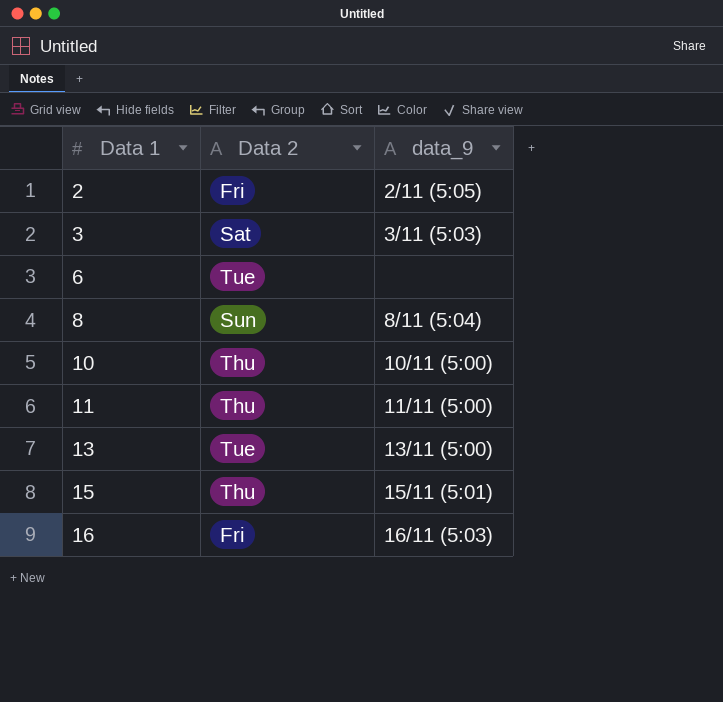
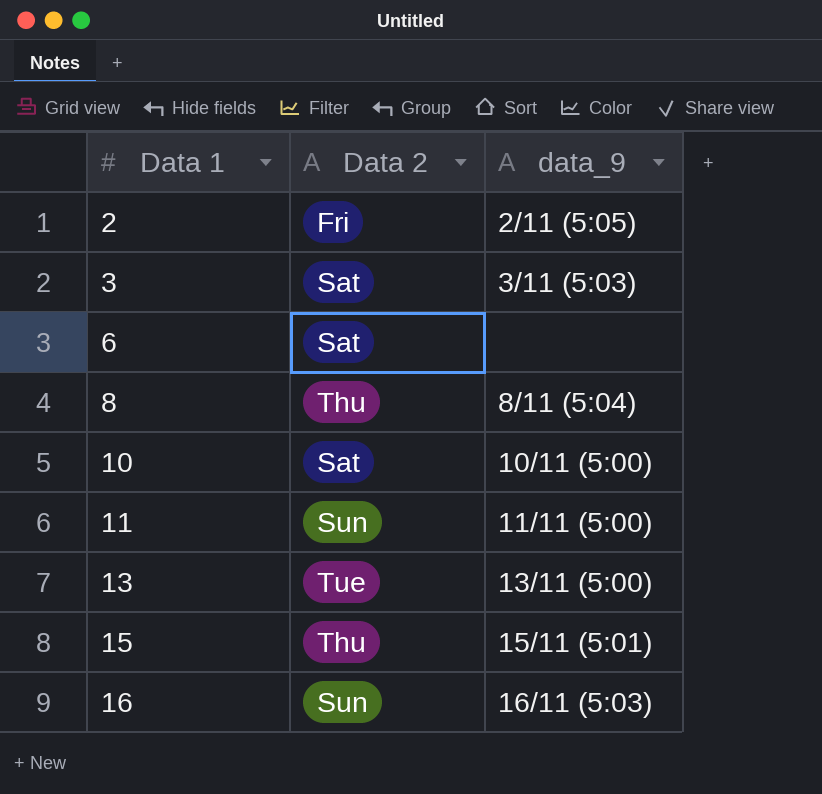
6 | Data 2: Tue -> Sat
8 | Data 2: Sun -> Thu
10 | Data 2: Thu -> Sat
11 | Data 2: Thu -> Sun
16 | Data 2: Fri -> Sun

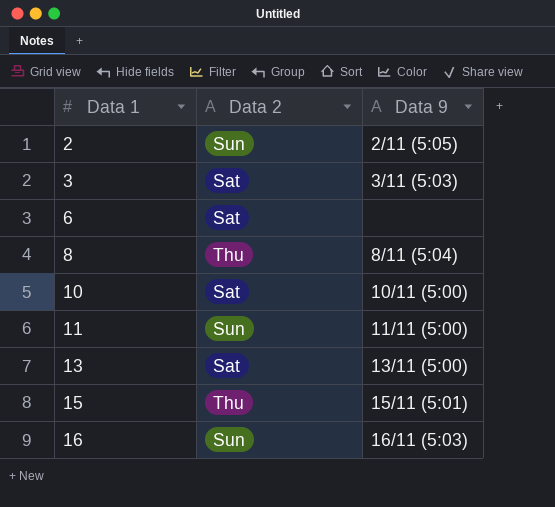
column name: data_9 -> Data 9
2 | Data 2: Fri -> Sun
13 | Data 2: Tue -> Sat

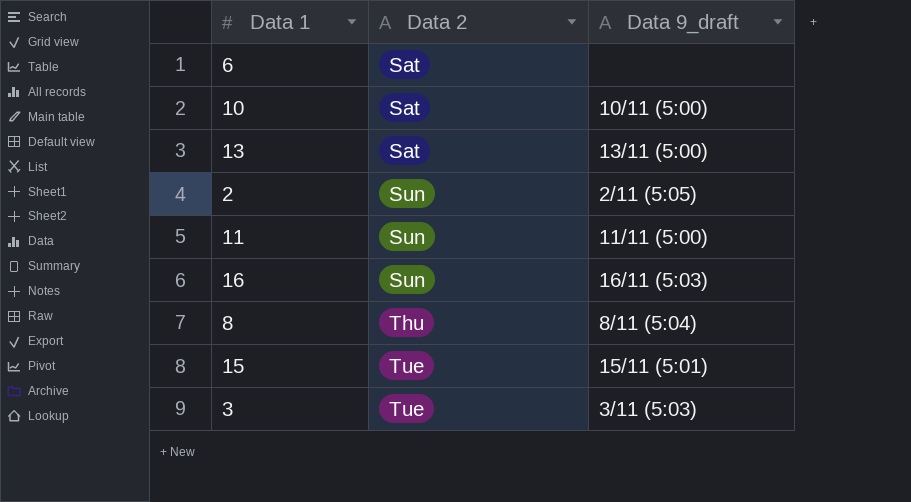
row order: Data 1 ascending -> Data 2 ascending
column name: Data 9 -> Data 9_draft
15 | Data 2: Thu -> Tue
3 | Data 2: Sat -> Tue

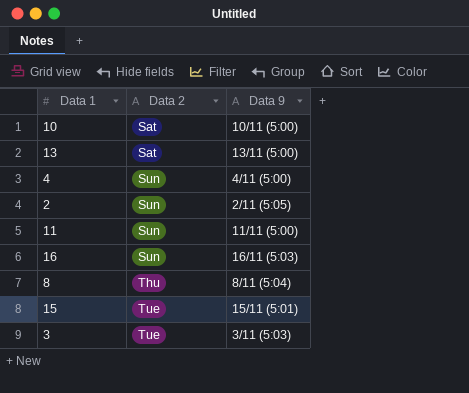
column name: Data 9_draft -> Data 9
row 6: Sat | none -> none
row 4: none -> Sun | 4/11 (5:00)

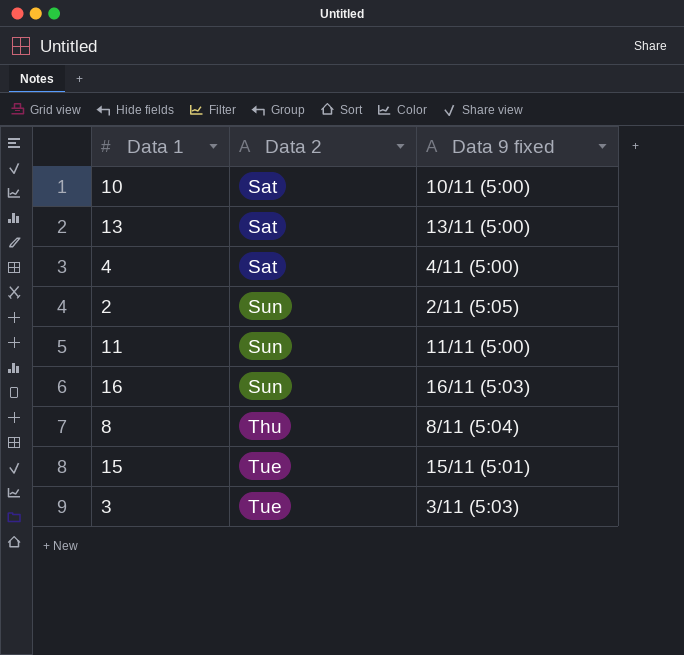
column name: Data 9 -> Data 9 fixed
4 | Data 2: Sun -> Sat

